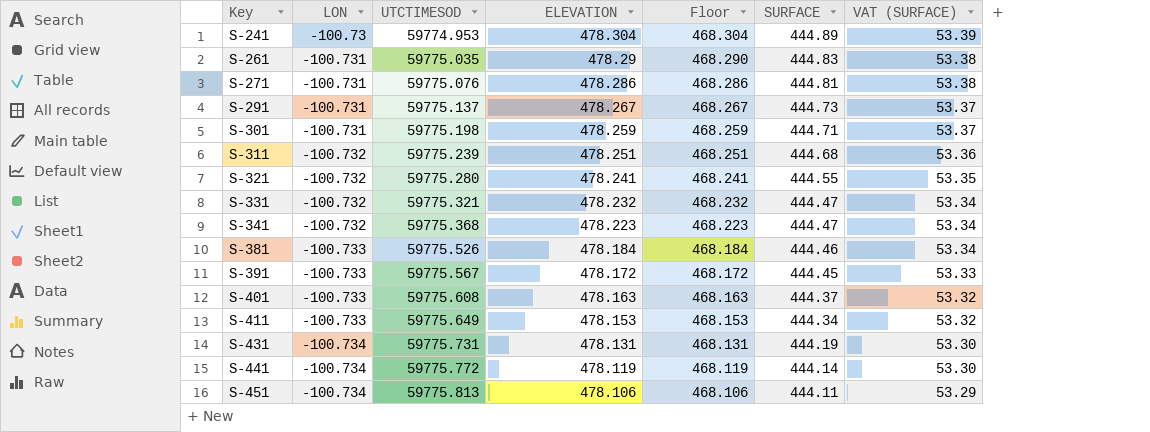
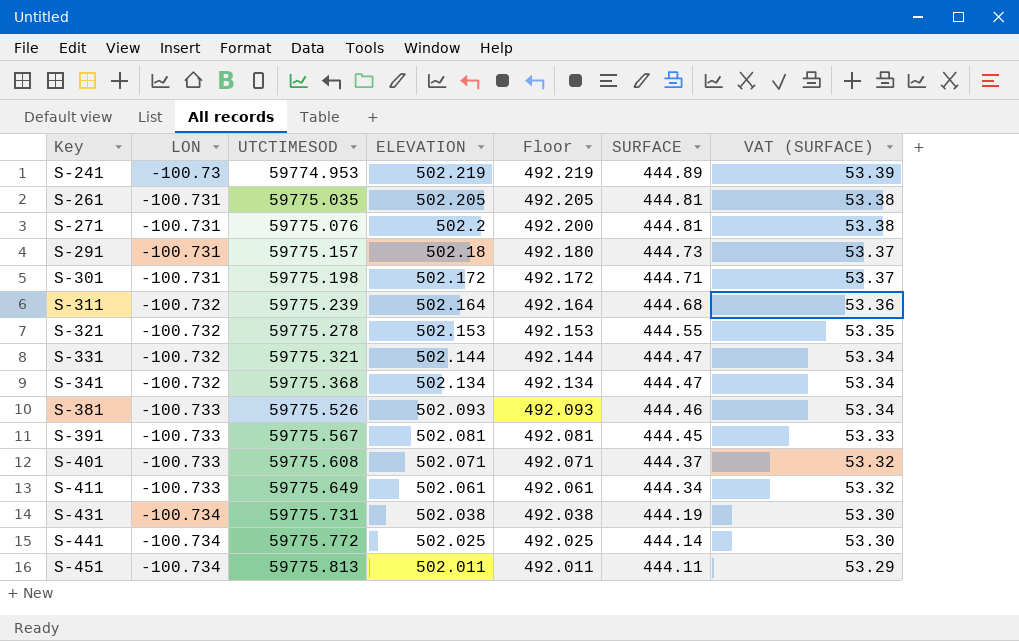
S-241 | ELEVATION: 478.304 -> 502.219
S-241 | Floor: 468.304 -> 492.219
S-261 | ELEVATION: 478.29 -> 502.205
S-261 | Floor: 468.290 -> 492.205
S-261 | SURFACE: 444.83 -> 444.81
S-271 | ELEVATION: 478.286 -> 502.2
S-271 | Floor: 468.286 -> 492.200
S-291 | UTCTIMESOD: 59775.137 -> 59775.157
S-291 | ELEVATION: 478.267 -> 502.18
S-291 | Floor: 468.267 -> 492.180
S-301 | ELEVATION: 478.259 -> 502.172
S-301 | Floor: 468.259 -> 492.172
S-311 | ELEVATION: 478.251 -> 502.164
S-311 | Floor: 468.251 -> 492.164
S-321 | UTCTIMESOD: 59775.280 -> 59775.278
S-321 | ELEVATION: 478.241 -> 502.153
S-321 | Floor: 468.241 -> 492.153
S-331 | ELEVATION: 478.232 -> 502.144
S-331 | Floor: 468.232 -> 492.144
S-341 | ELEVATION: 478.223 -> 502.134
S-341 | Floor: 468.223 -> 492.134
S-381 | ELEVATION: 478.184 -> 502.093
S-381 | Floor: 468.184 -> 492.093
S-391 | ELEVATION: 478.172 -> 502.081
S-391 | Floor: 468.172 -> 492.081
S-401 | ELEVATION: 478.163 -> 502.071
S-401 | Floor: 468.163 -> 492.071
S-411 | ELEVATION: 478.153 -> 502.061
S-411 | Floor: 468.153 -> 492.061
S-431 | ELEVATION: 478.131 -> 502.038
S-431 | Floor: 468.131 -> 492.038
S-441 | ELEVATION: 478.119 -> 502.025
S-441 | Floor: 468.119 -> 492.025
S-451 | ELEVATION: 478.106 -> 502.011
S-451 | Floor: 468.106 -> 492.011

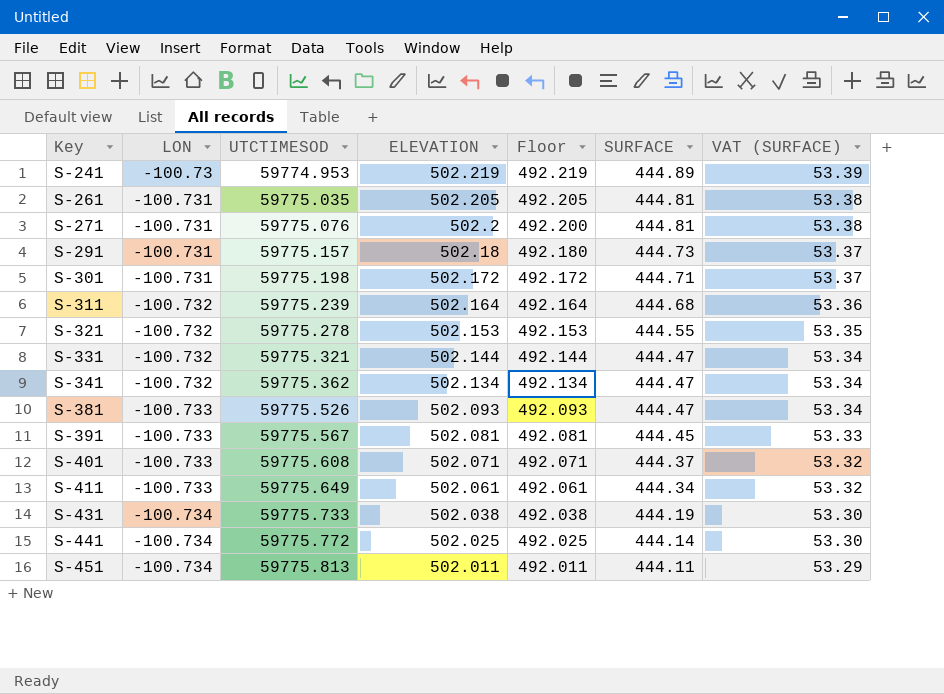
S-341 | UTCTIMESOD: 59775.368 -> 59775.362
S-381 | SURFACE: 444.46 -> 444.47
S-431 | UTCTIMESOD: 59775.731 -> 59775.733

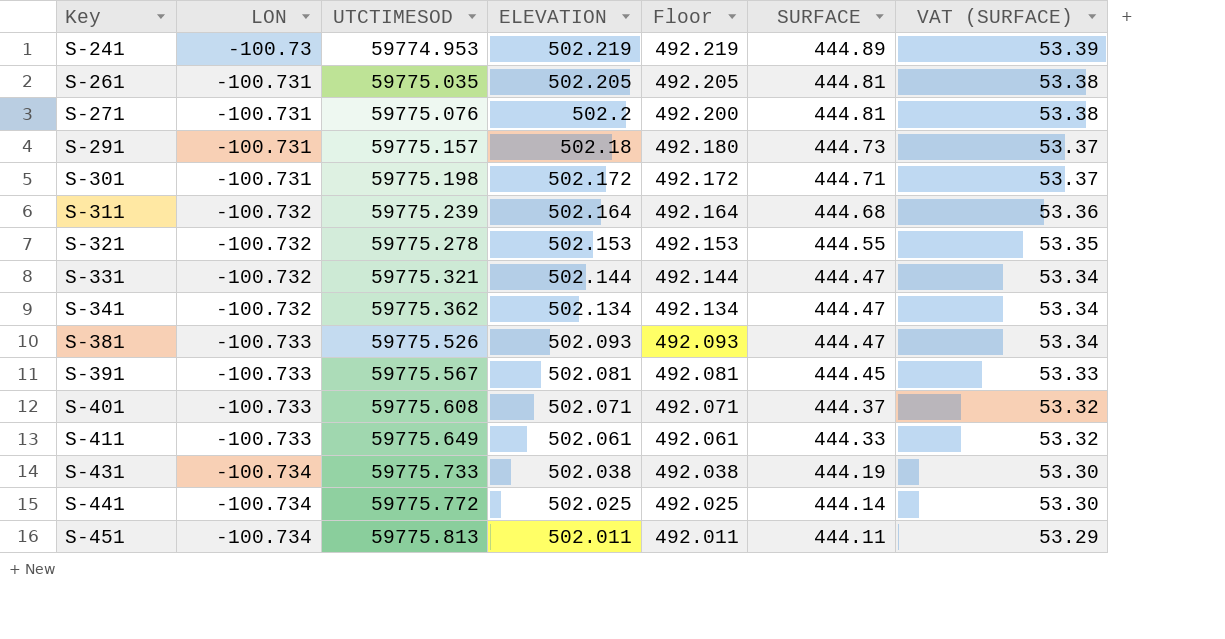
S-411 | SURFACE: 444.34 -> 444.33

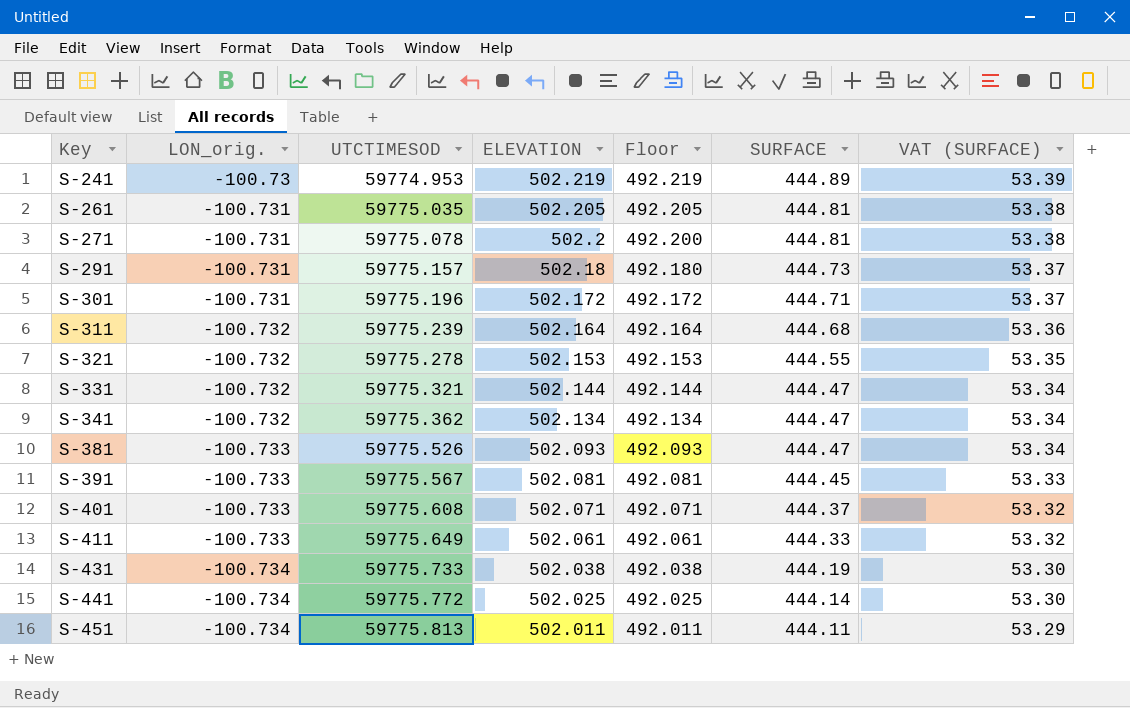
column name: LON -> LON_orig.
S-271 | UTCTIMESOD: 59775.076 -> 59775.078
S-301 | UTCTIMESOD: 59775.198 -> 59775.196

